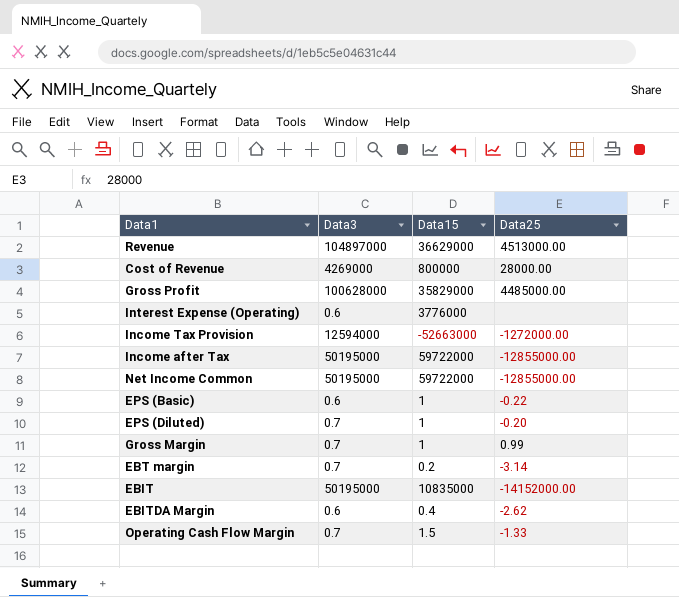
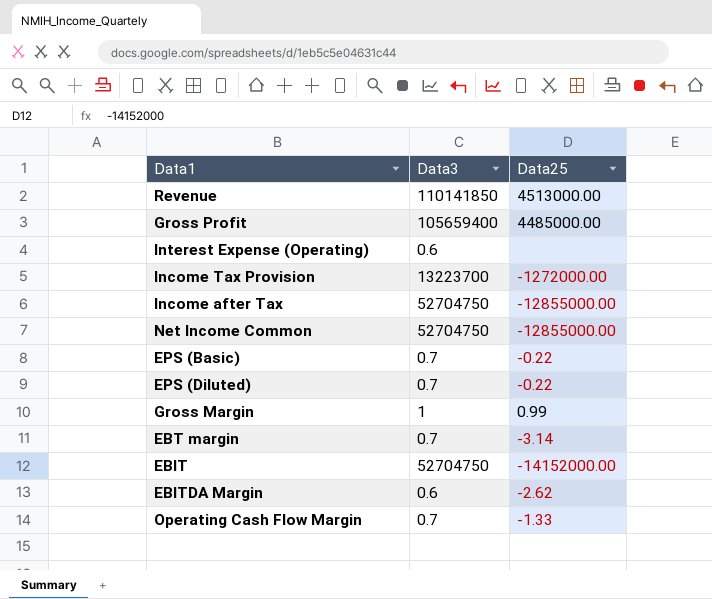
column Data15 | position: 3 -> none
row Cost of Revenue: 4269000 | 800000 | 28000.00 -> none
Revenue | Data3: 104897000 -> 110141850
Gross Profit | Data3: 100628000 -> 105659400
Income Tax Provision | Data3: 12594000 -> 13223700
Income after Tax | Data3: 50195000 -> 52704750
Net Income Common | Data3: 50195000 -> 52704750
EPS (Basic) | Data3: 0.6 -> 0.7
EPS (Diluted) | Data25: -0.20 -> -0.22
Gross Margin | Data3: 0.7 -> 1
EBIT | Data3: 50195000 -> 52704750

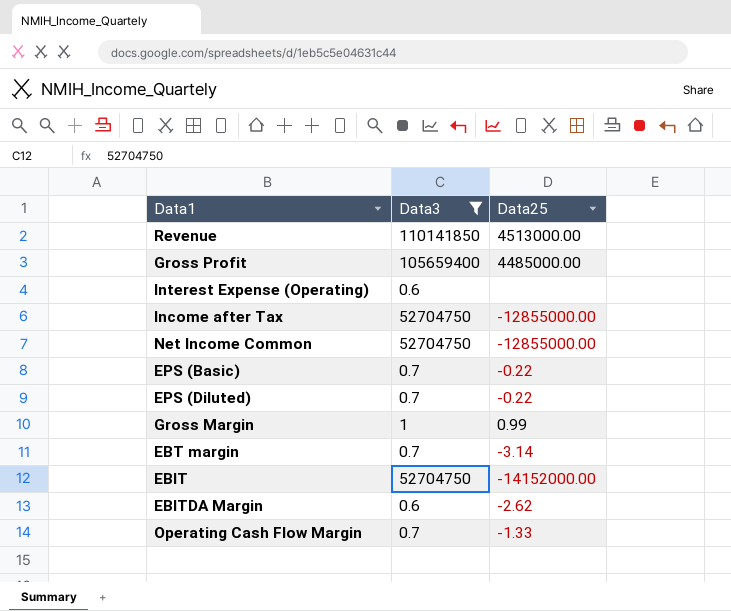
filter: none -> Data3 != 13223700

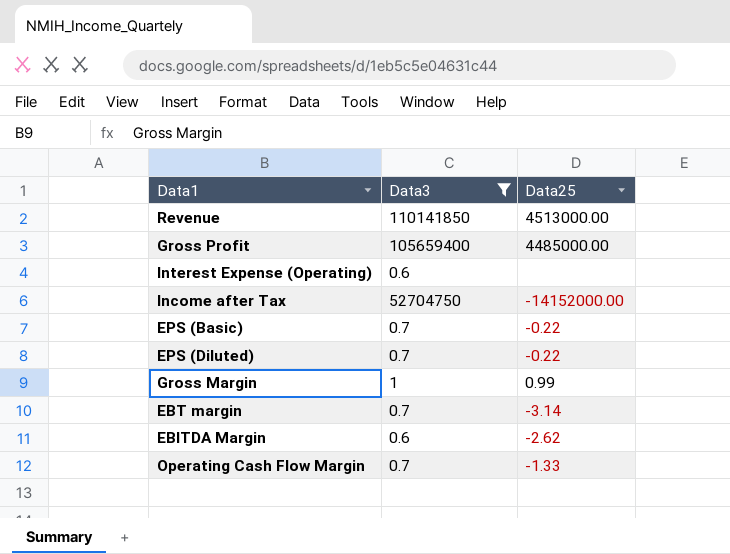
row Net Income Common: 52704750 | -12855000.00 -> none
row EBIT: 52704750 | -14152000.00 -> none
Income after Tax | Data25: -12855000.00 -> -14152000.00

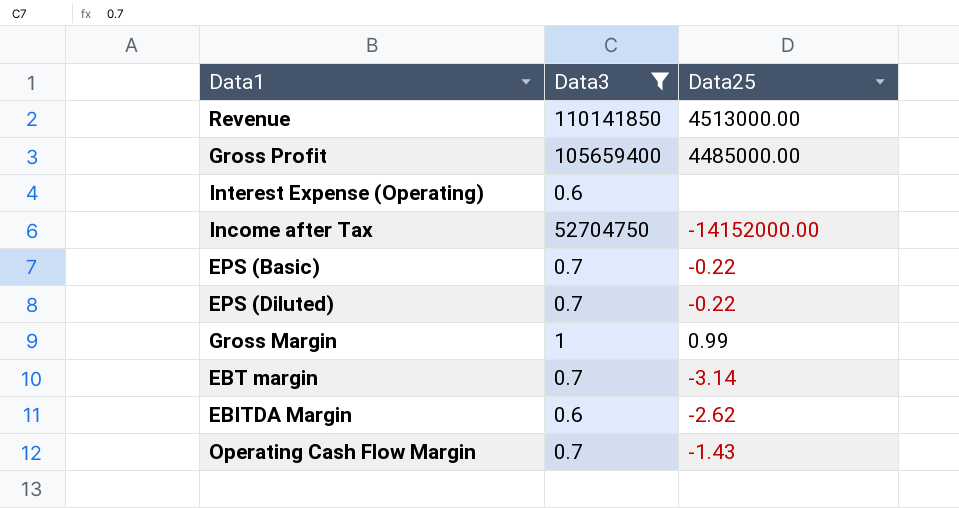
Operating Cash Flow Margin | Data25: -1.33 -> -1.43

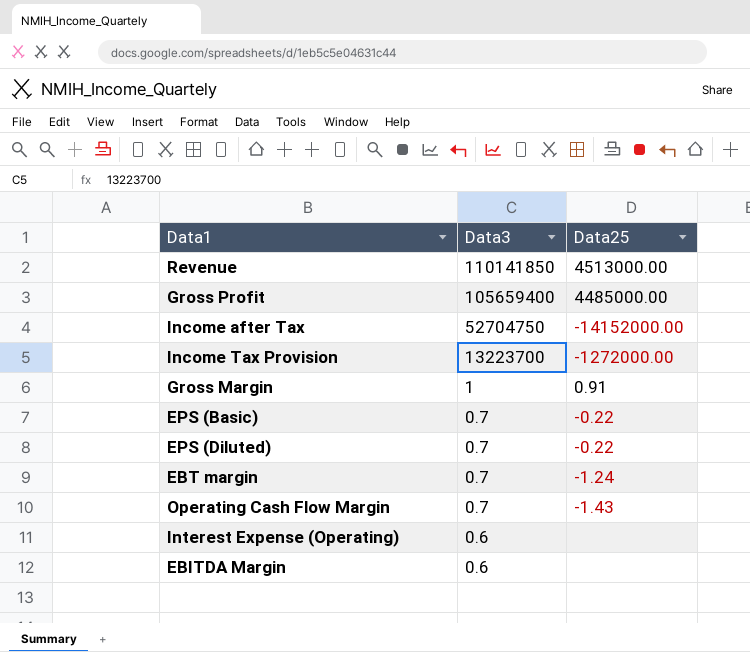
filter: Data3 != 13223700 -> none
row order: none -> Data3 descending
Gross Margin | Data25: 0.99 -> 0.91
EBT margin | Data25: -3.14 -> -1.24
EBITDA Margin | Data25: -2.62 -> none

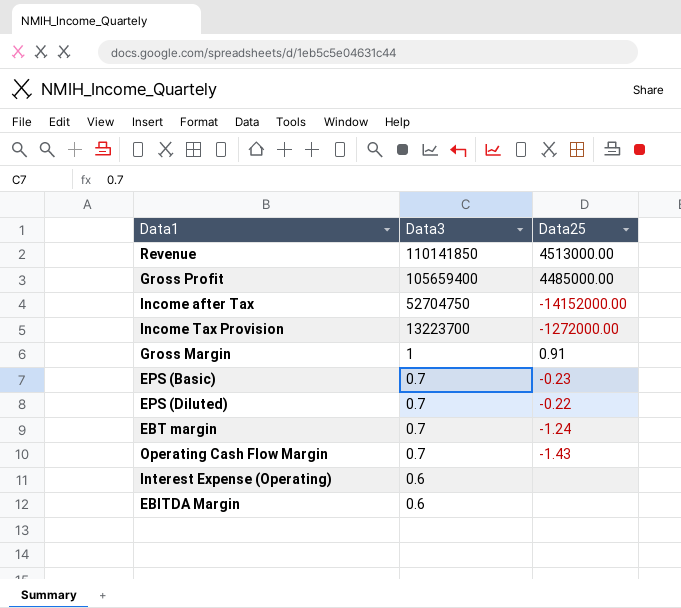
EPS (Basic) | Data25: -0.22 -> -0.23

